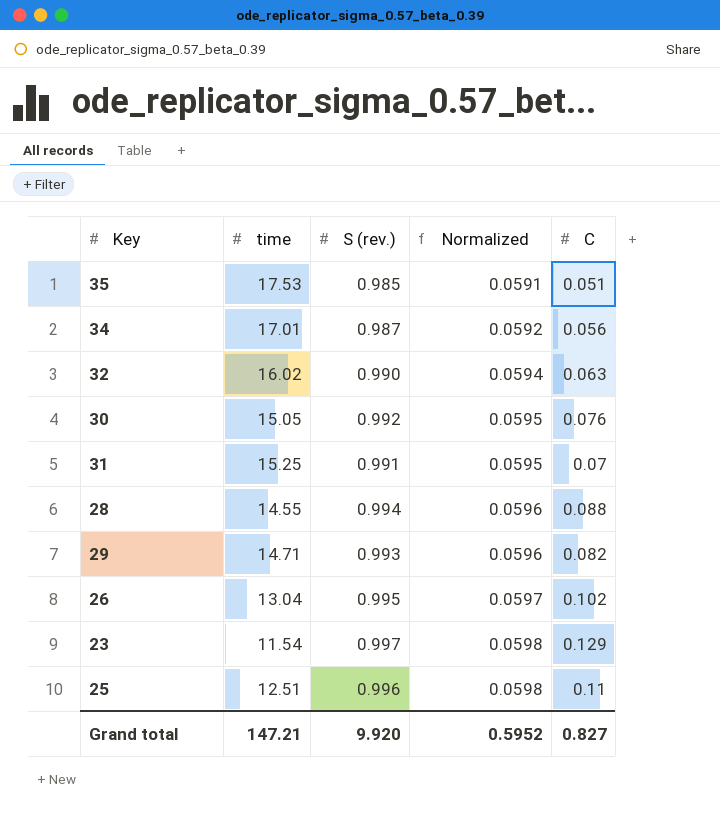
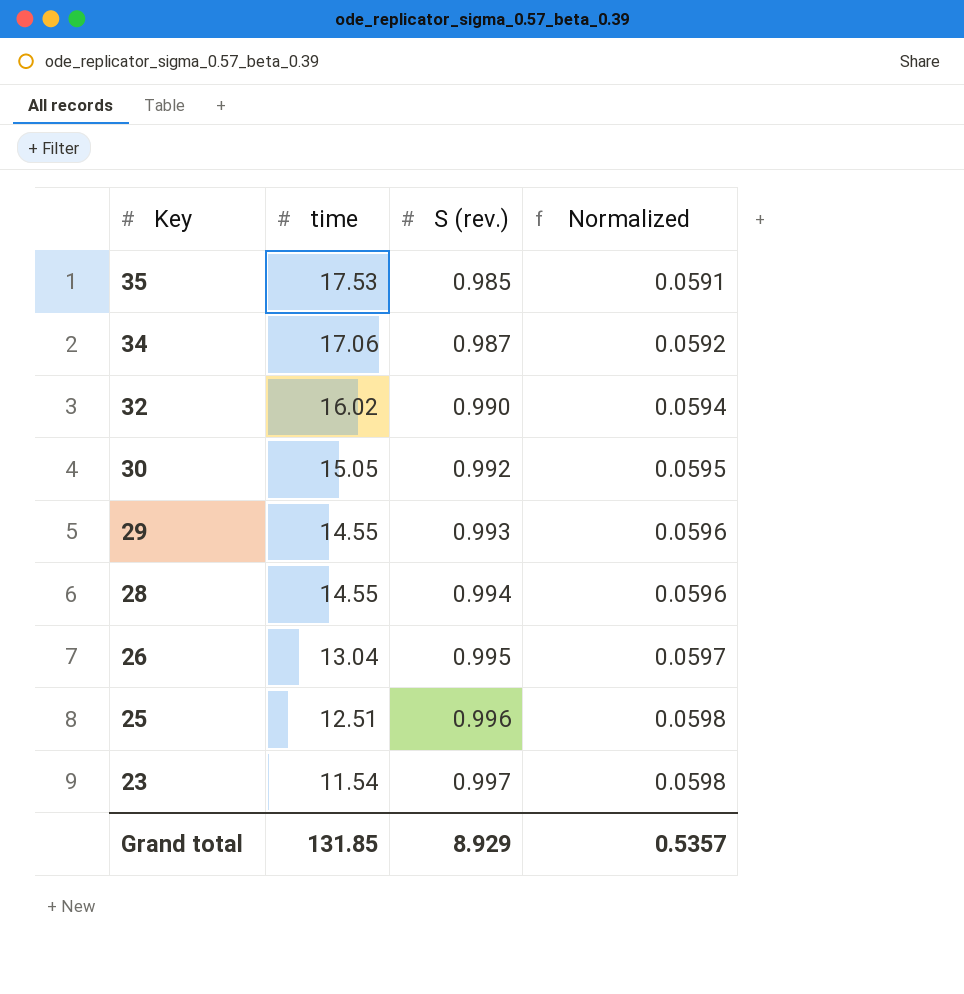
row order: Normalized ascending -> Key descending
column C | position: 5 -> none
row 31: 15.25 | 0.991 | 0.0595 | 0.07 -> none
34 | time: 17.01 -> 17.06
29 | time: 14.71 -> 14.55
Grand total | time: 147.21 -> 131.85
Grand total | S (rev.): 9.920 -> 8.929
Grand total | Normalized: 0.5952 -> 0.5357

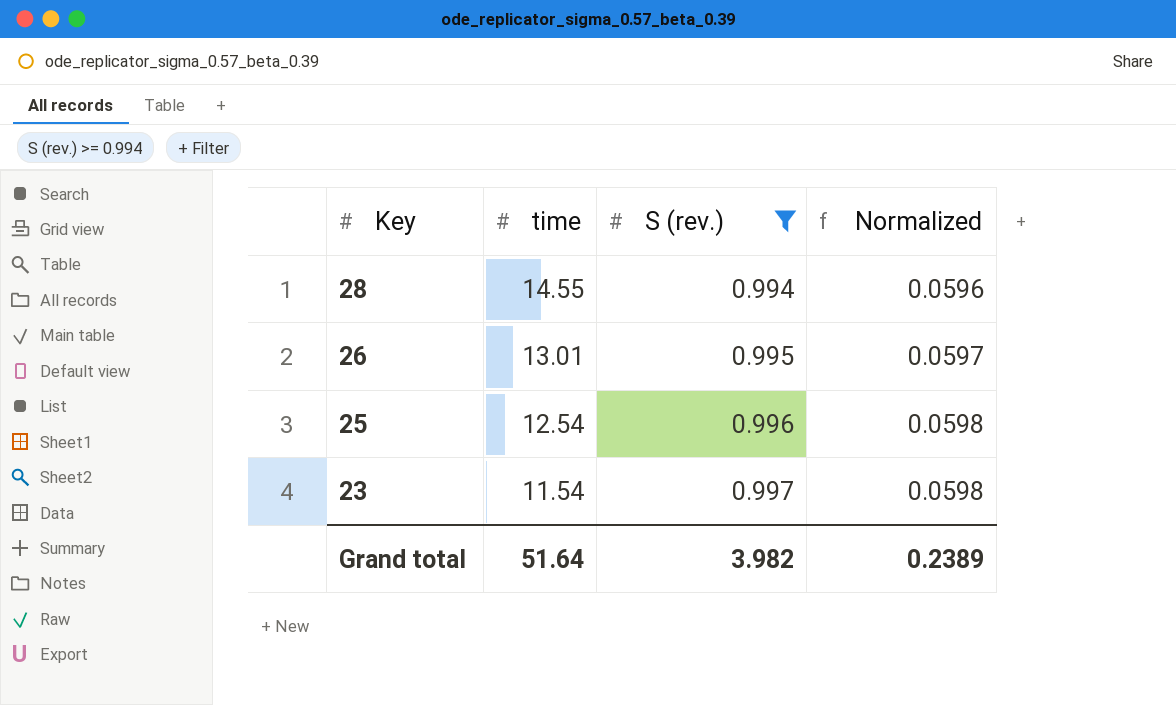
filter: none -> S (rev.) >= 0.994
26 | time: 13.04 -> 13.01
25 | time: 12.51 -> 12.54
Grand total | time: 131.85 -> 51.64
Grand total | S (rev.): 8.929 -> 3.982
Grand total | Normalized: 0.5357 -> 0.2389

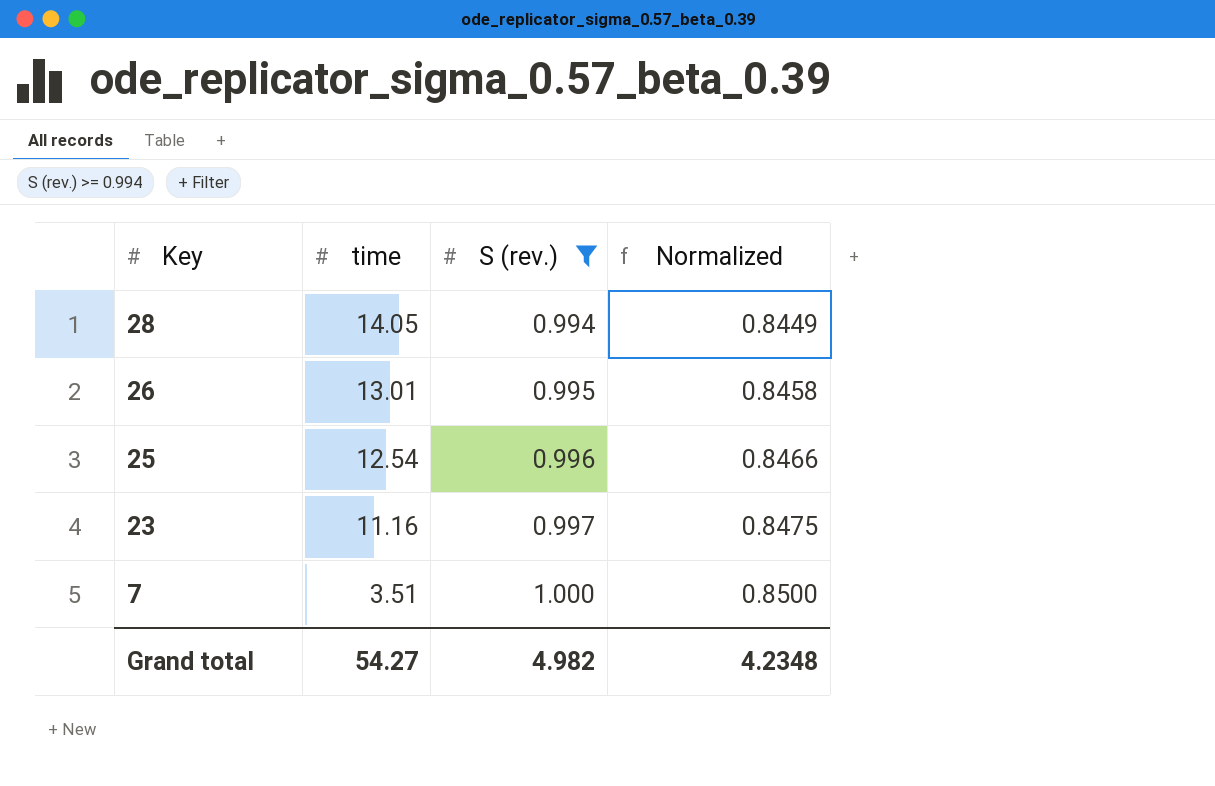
column Normalized | formula: [S (rev.)] * 0.06 -> [S (rev.)] * 0.85
28 | time: 14.55 -> 14.05
23 | time: 11.54 -> 11.16
row 7: none -> 3.51 | 1.000 | 0.8500
Grand total | time: 51.64 -> 54.27
Grand total | S (rev.): 3.982 -> 4.982
Grand total | Normalized: 0.2389 -> 4.2348

